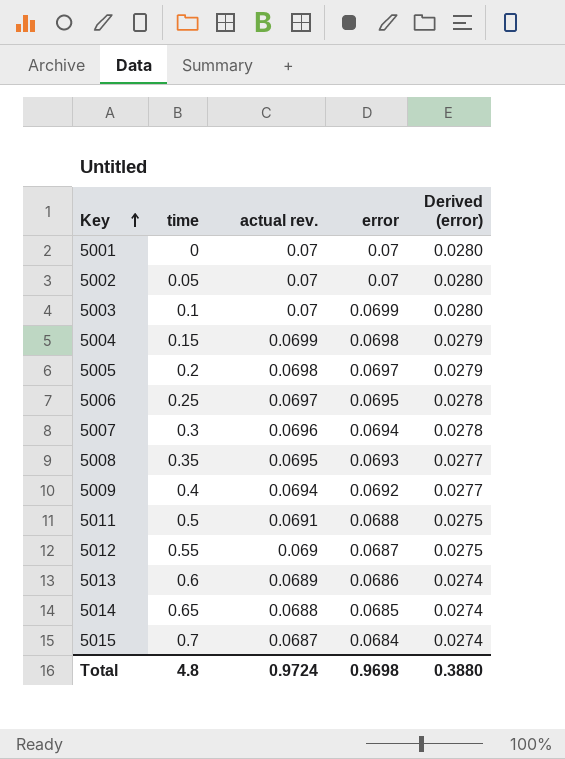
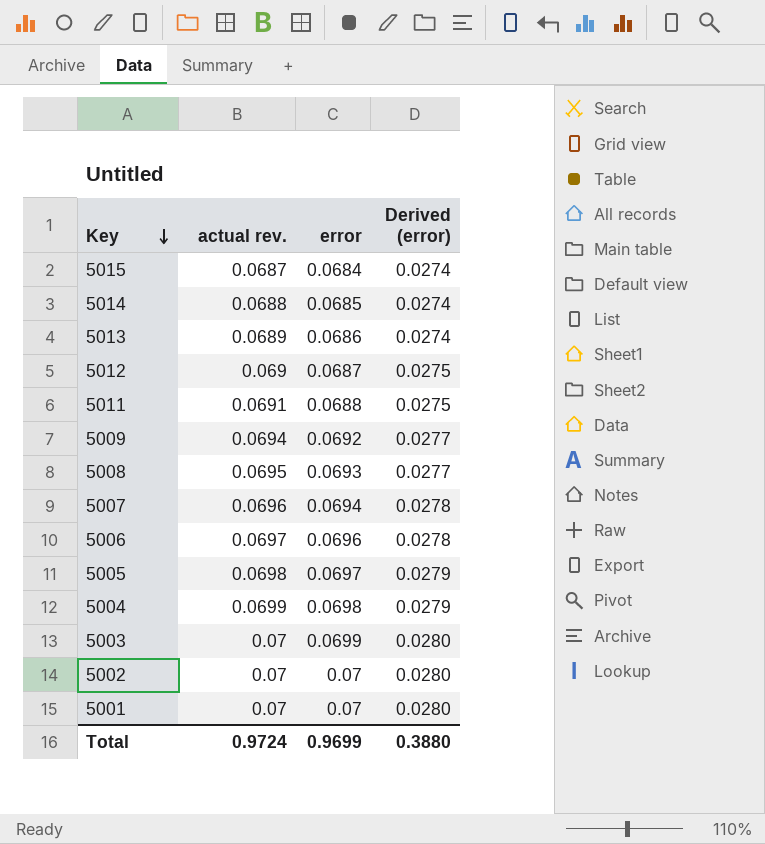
row order: Key ascending -> Key descending
column time | position: 2 -> none
5006 | error: 0.0695 -> 0.0696
Total | error: 0.9698 -> 0.9699

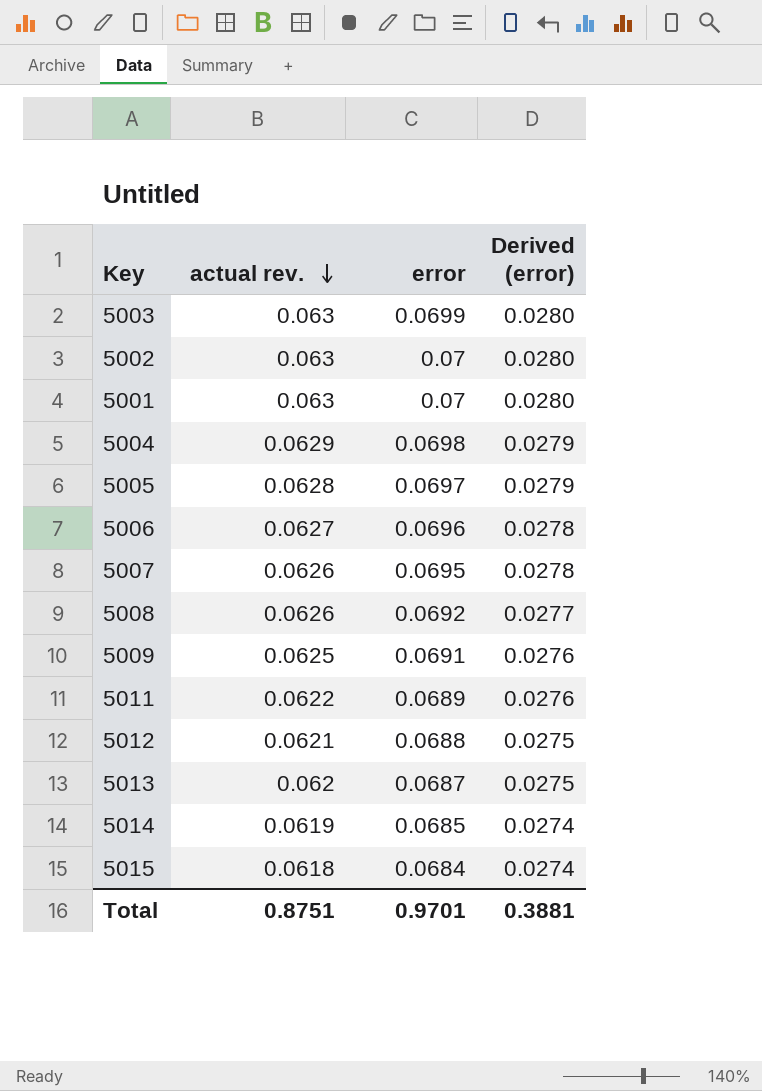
row order: Key descending -> actual rev. descending
5003 | actual rev.: 0.07 -> 0.063
5002 | actual rev.: 0.07 -> 0.063
5001 | actual rev.: 0.07 -> 0.063
5004 | actual rev.: 0.0699 -> 0.0629
5005 | actual rev.: 0.0698 -> 0.0628
5006 | actual rev.: 0.0697 -> 0.0627
5007 | actual rev.: 0.0696 -> 0.0626
5007 | error: 0.0694 -> 0.0695
5008 | actual rev.: 0.0695 -> 0.0626
5008 | error: 0.0693 -> 0.0692
5009 | actual rev.: 0.0694 -> 0.0625
5009 | error: 0.0692 -> 0.0691
5009 | Derived (error): 0.0277 -> 0.0276
5011 | actual rev.: 0.0691 -> 0.0622
5011 | error: 0.0688 -> 0.0689
5011 | Derived (error): 0.0275 -> 0.0276
5012 | actual rev.: 0.069 -> 0.0621
5012 | error: 0.0687 -> 0.0688
5013 | actual rev.: 0.0689 -> 0.062
5013 | error: 0.0686 -> 0.0687
5013 | Derived (error): 0.0274 -> 0.0275
5014 | actual rev.: 0.0688 -> 0.0619
5015 | actual rev.: 0.0687 -> 0.0618
Total | actual rev.: 0.9724 -> 0.8751
Total | error: 0.9699 -> 0.9701
Total | Derived (error): 0.3880 -> 0.3881

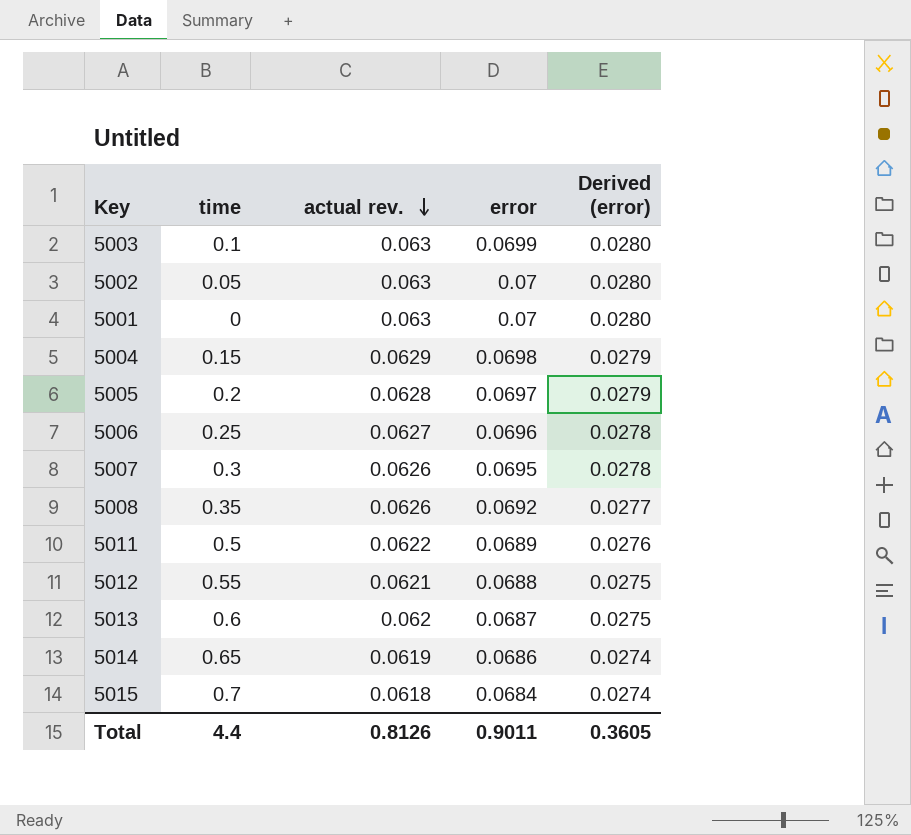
column time | position: none -> 2
row 5009: 0.0625 | 0.0691 | 0.0276 -> none
5014 | error: 0.0685 -> 0.0686
Total | actual rev.: 0.8751 -> 0.8126
Total | error: 0.9701 -> 0.9011
Total | Derived (error): 0.3881 -> 0.3605

